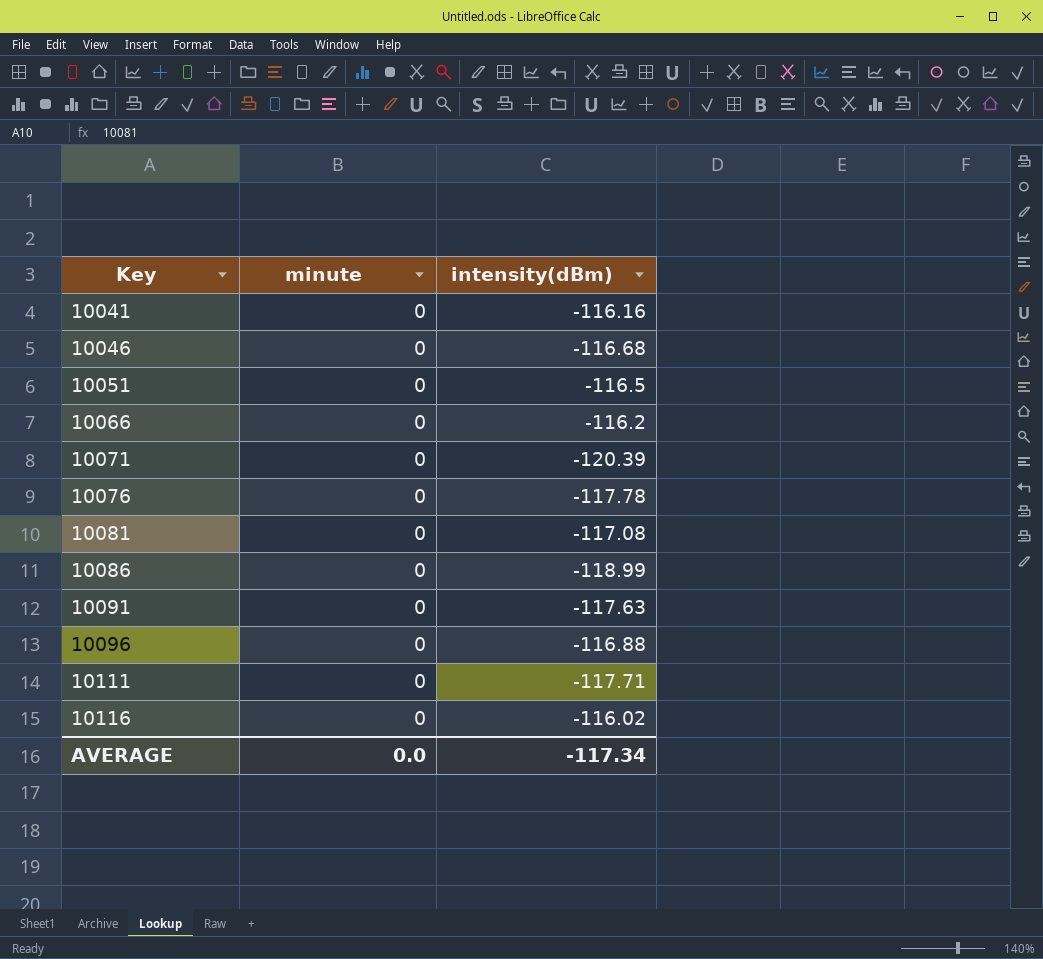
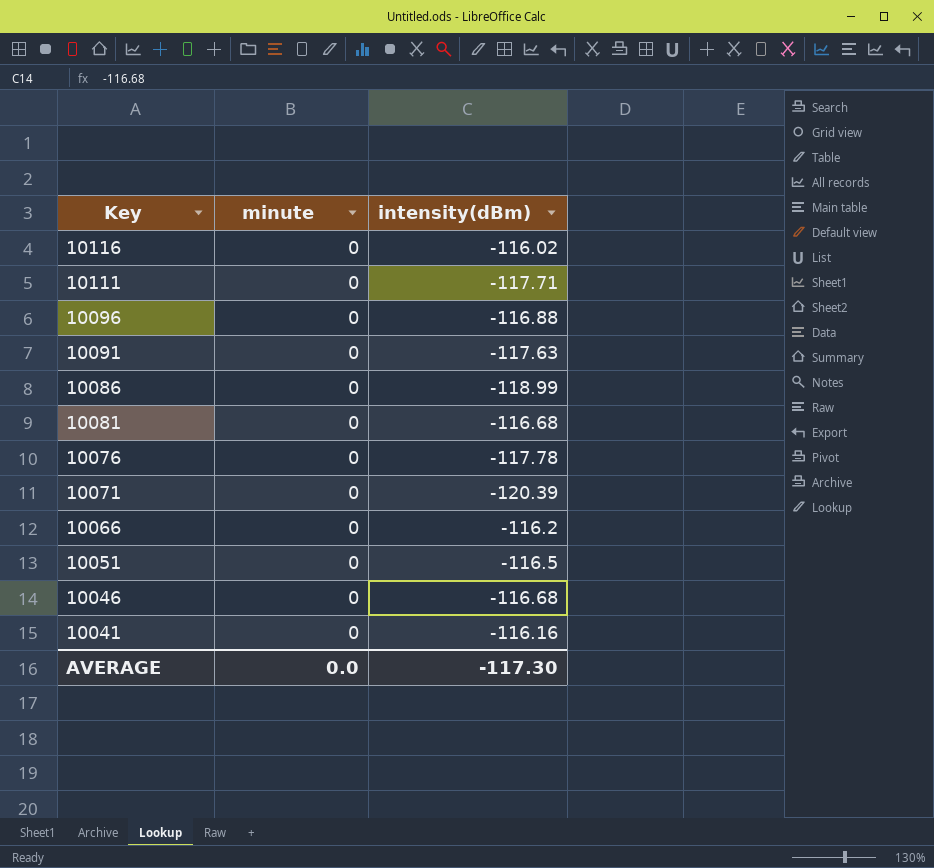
row order: Key ascending -> Key descending
10081 | intensity(dBm): -117.08 -> -116.68
AVERAGE | intensity(dBm): -117.34 -> -117.30

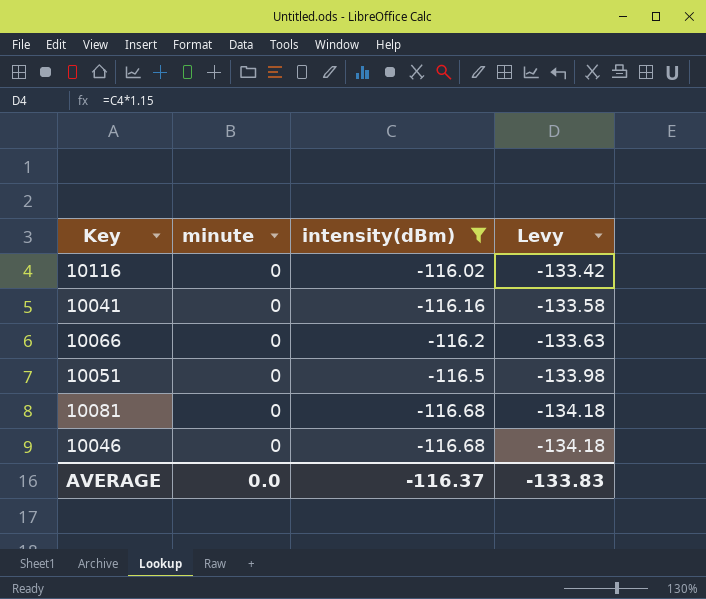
filter: none -> intensity(dBm) >= -116.68
row order: Key descending -> intensity(dBm) descending
column Levy | formula: none -> [intensity(dBm)] * 1.15
AVERAGE | intensity(dBm): -117.30 -> -116.37

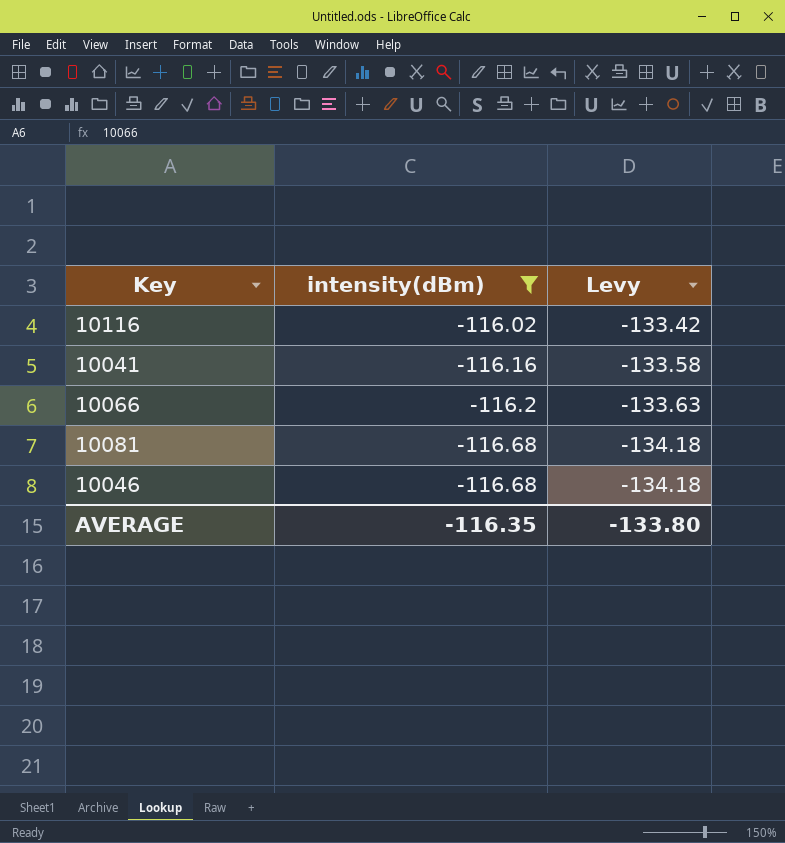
column minute | position: 2 -> none
row 10051: 0 | -116.5 | -133.98 -> none
AVERAGE | intensity(dBm): -116.37 -> -116.35
AVERAGE | Levy: -133.83 -> -133.80

